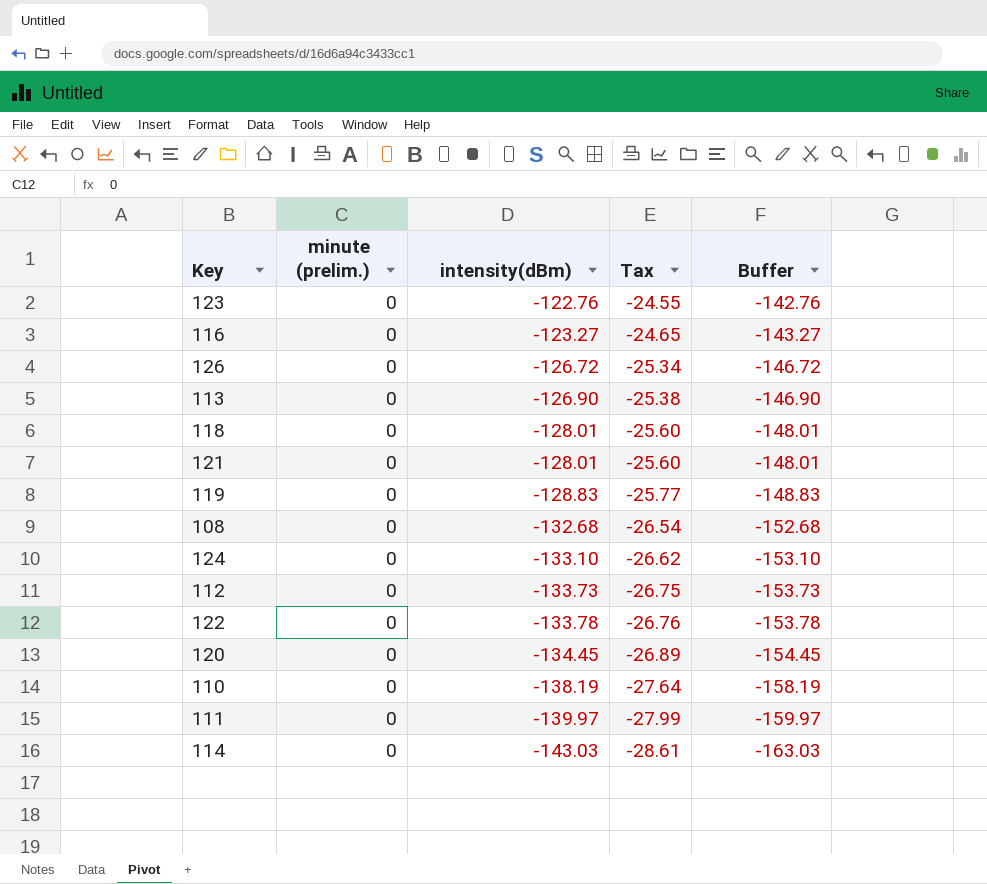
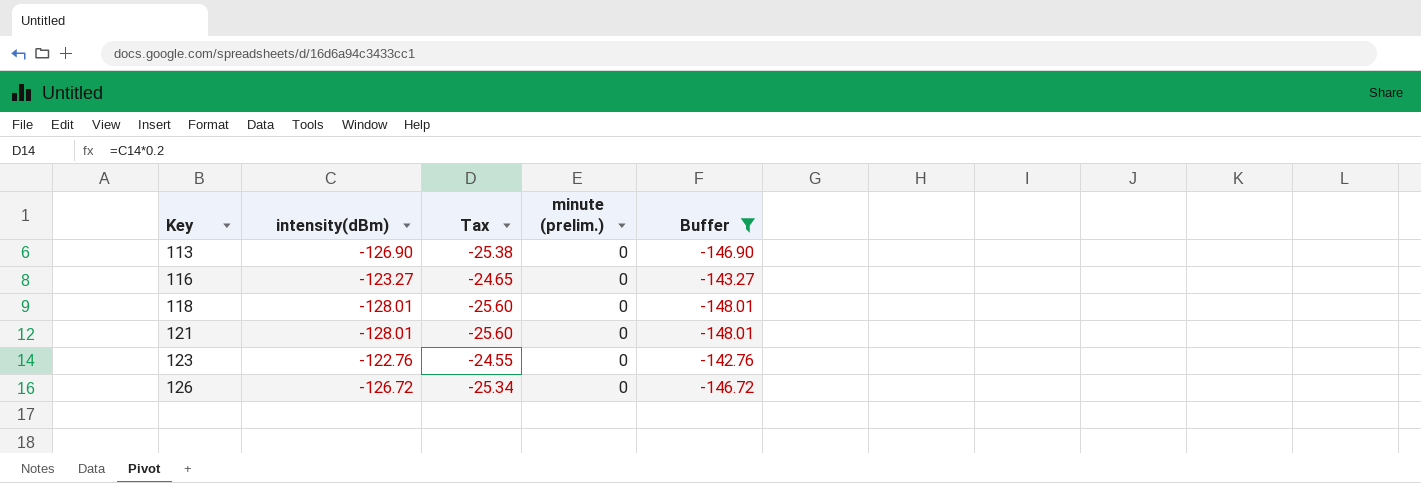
filter: none -> Buffer >= -148.01
row order: intensity(dBm) descending -> Key ascending
column minute (prelim.) | position: 2 -> 4

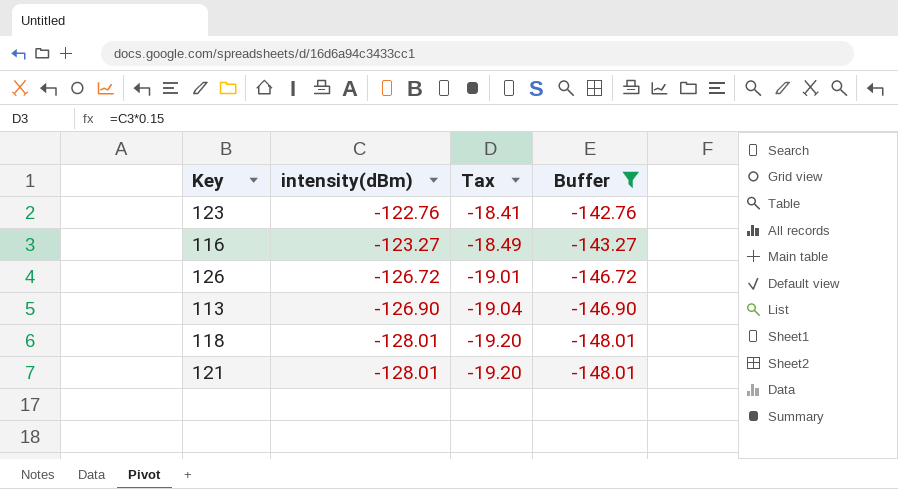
row order: Key ascending -> intensity(dBm) descending
column minute (prelim.) | position: 4 -> none
column Tax | formula: [intensity(dBm)] * 0.2 -> [intensity(dBm)] * 0.15

